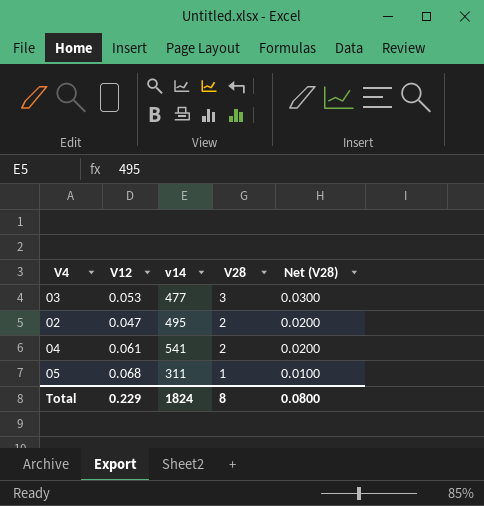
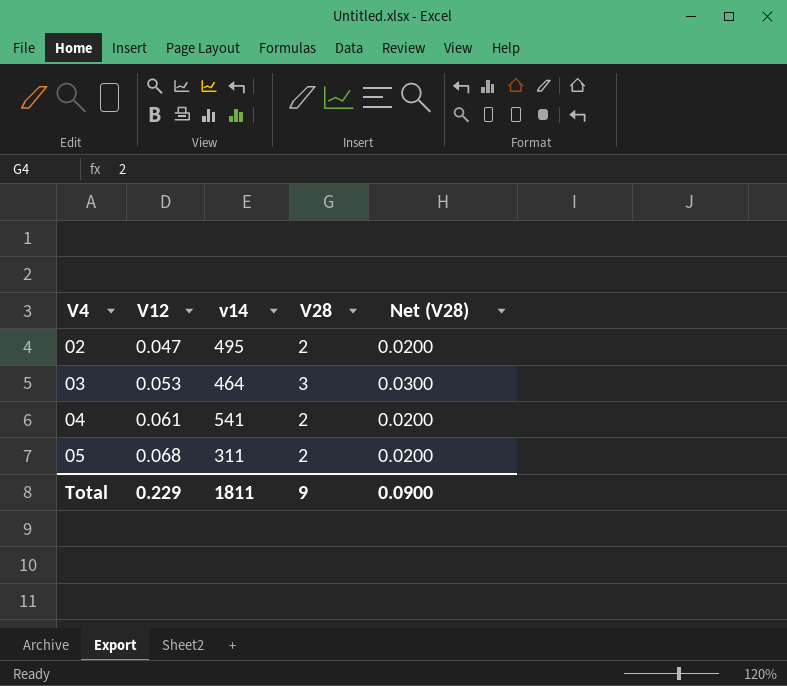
row order: V28 descending -> V4 ascending
03 | v14: 477 -> 464
05 | V28: 1 -> 2
05 | Net (V28): 0.0100 -> 0.0200
Total | v14: 1824 -> 1811
Total | V28: 8 -> 9
Total | Net (V28): 0.0800 -> 0.0900

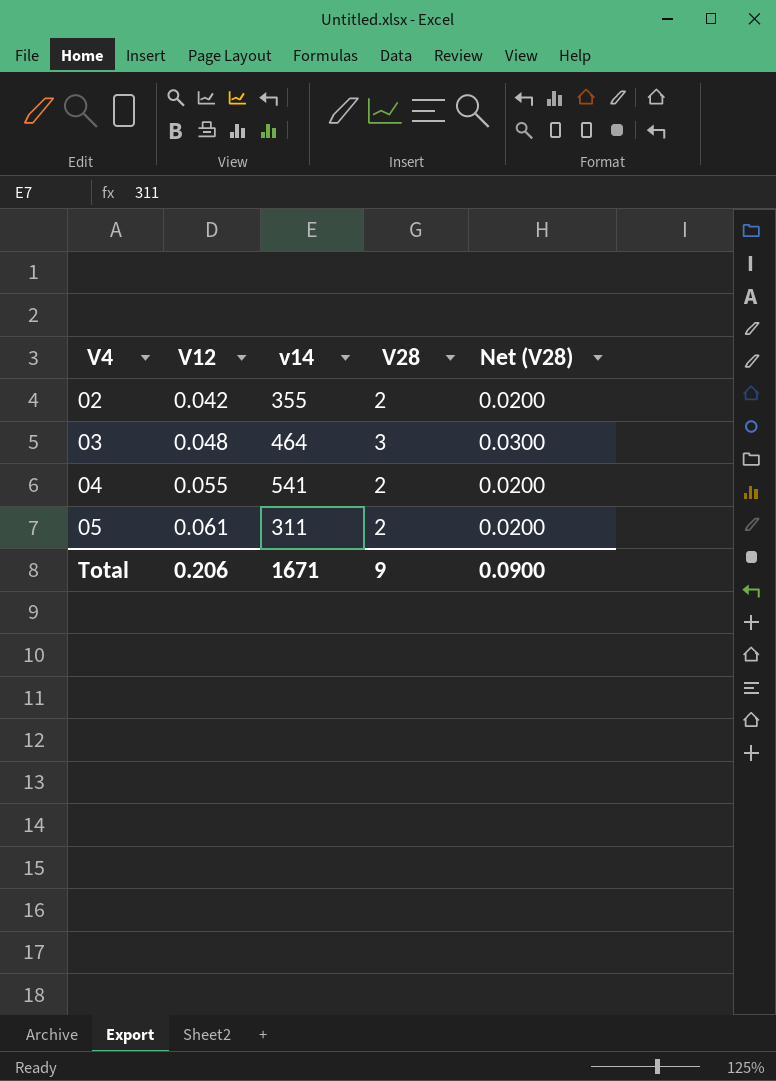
02 | V12: 0.047 -> 0.042
02 | v14: 495 -> 355
03 | V12: 0.053 -> 0.048
04 | V12: 0.061 -> 0.055
05 | V12: 0.068 -> 0.061
Total | V12: 0.229 -> 0.206
Total | v14: 1811 -> 1671

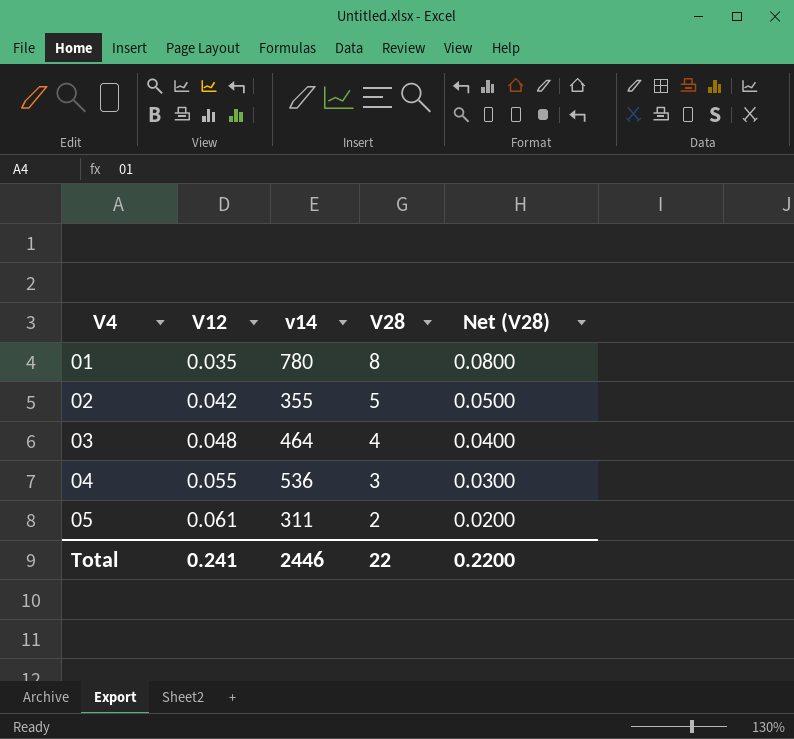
row 01: none -> 0.035 | 780 | 8 | 0.0800
02 | V28: 2 -> 5
02 | Net (V28): 0.0200 -> 0.0500
03 | V28: 3 -> 4
03 | Net (V28): 0.0300 -> 0.0400
04 | v14: 541 -> 536
04 | V28: 2 -> 3
04 | Net (V28): 0.0200 -> 0.0300
Total | V12: 0.206 -> 0.241
Total | v14: 1671 -> 2446
Total | V28: 9 -> 22
Total | Net (V28): 0.0900 -> 0.2200

